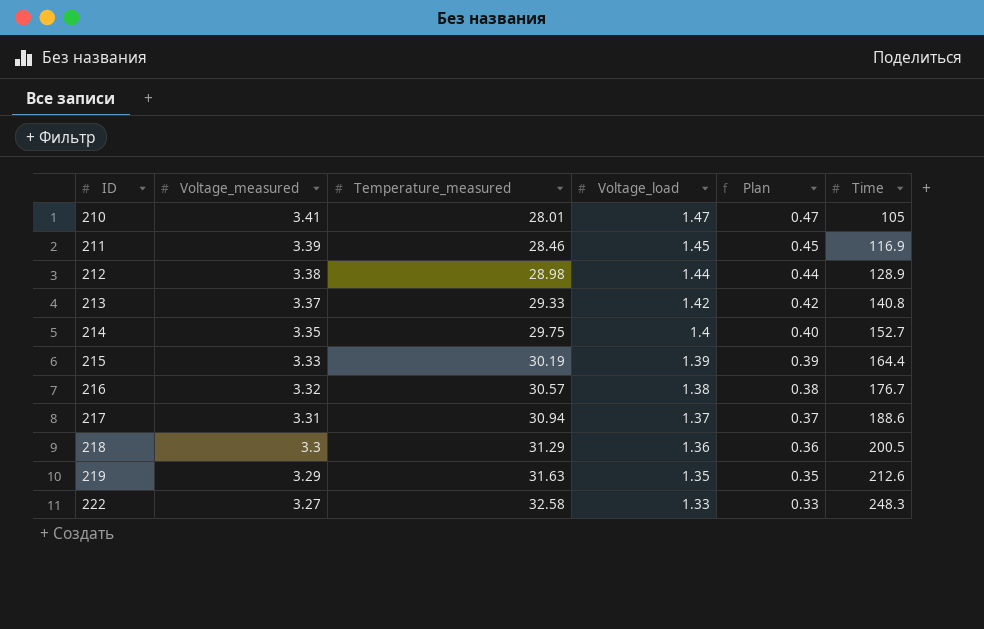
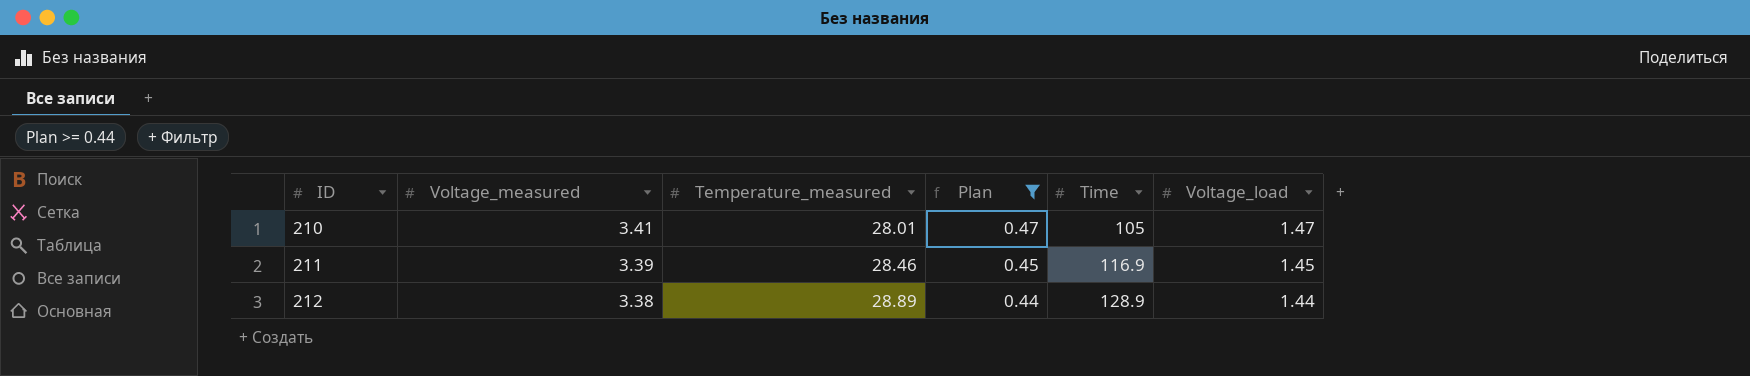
filter: none -> Plan >= 0.44
column Voltage_load | position: 4 -> 6
212 | Temperature_measured: 28.98 -> 28.89

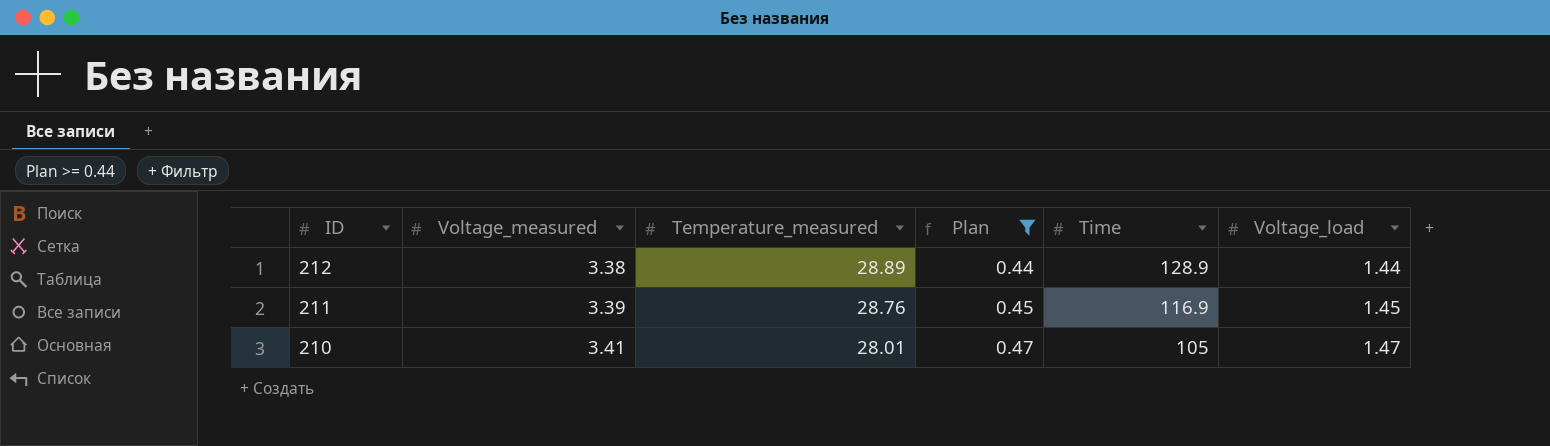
row order: ID ascending -> ID descending
211 | Temperature_measured: 28.46 -> 28.76

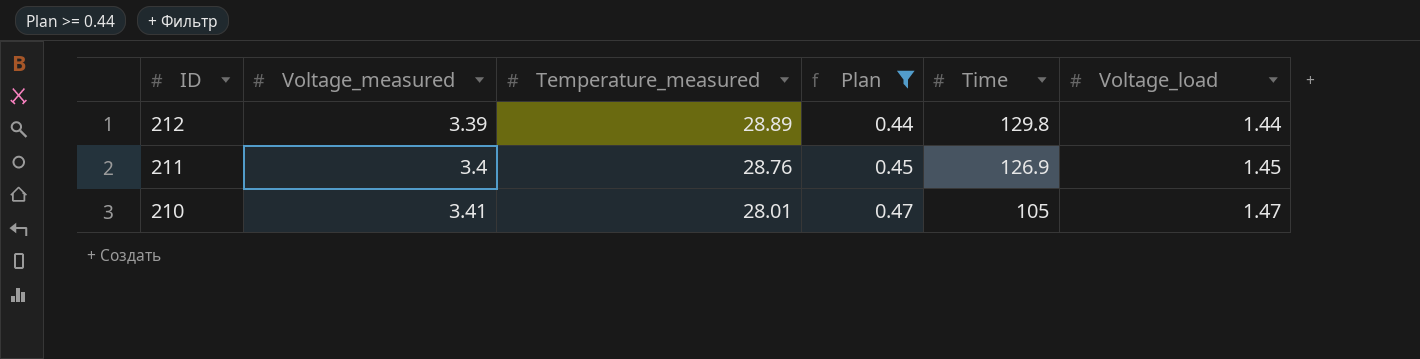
212 | Voltage_measured: 3.38 -> 3.39
212 | Time: 128.9 -> 129.8
211 | Voltage_measured: 3.39 -> 3.4
211 | Time: 116.9 -> 126.9

